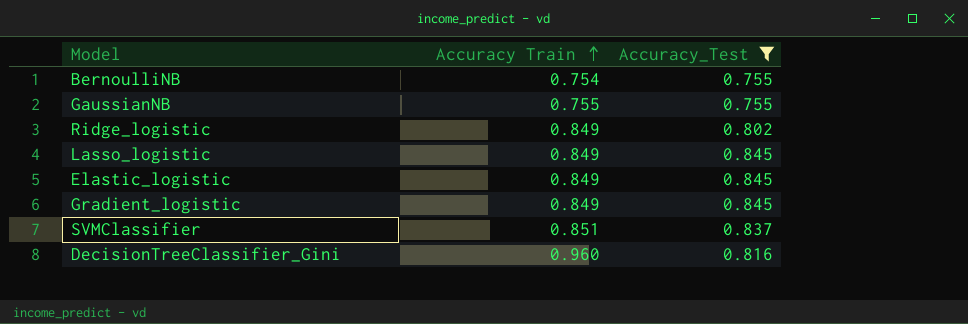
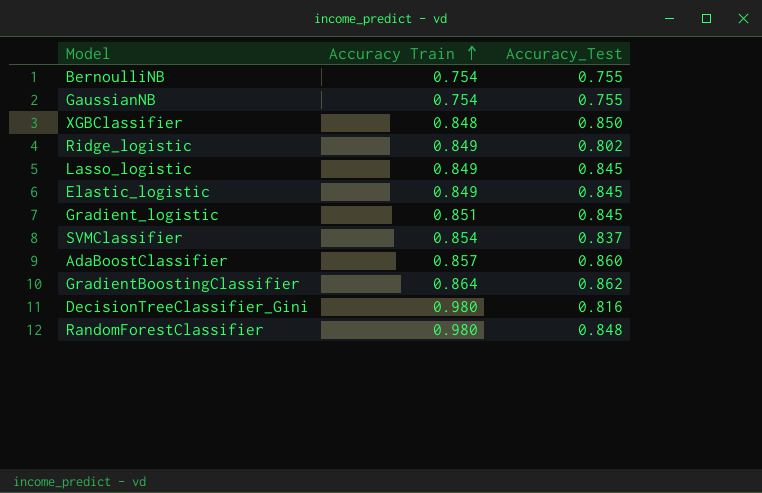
filter: Accuracy_Test <= 0.845 -> none
GaussianNB | Accuracy Train: 0.755 -> 0.754
Gradient_logistic | Accuracy Train: 0.849 -> 0.851
SVMClassifier | Accuracy Train: 0.851 -> 0.854
DecisionTreeClassifier_Gini | Accuracy Train: 0.960 -> 0.980

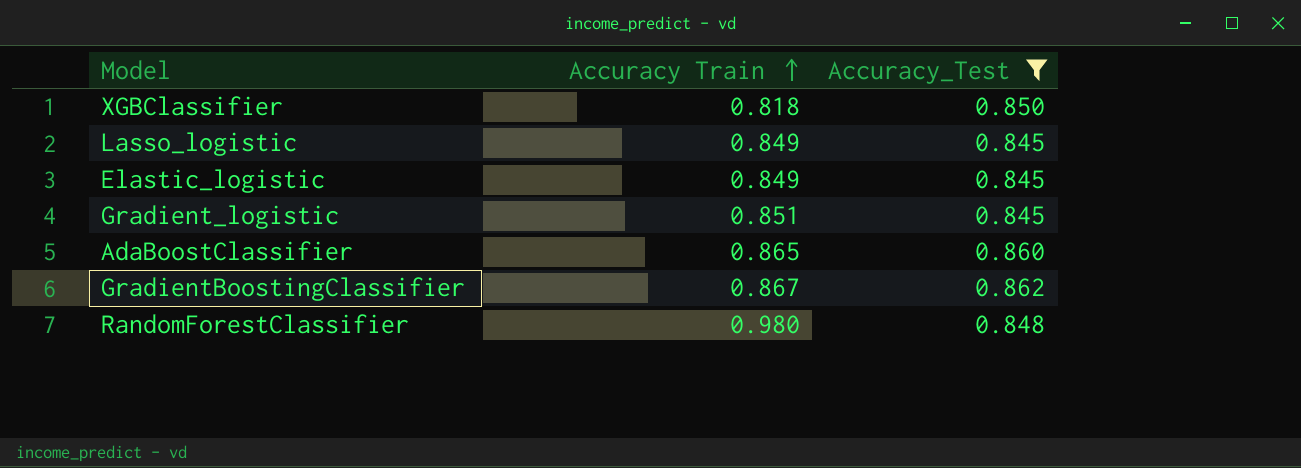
filter: none -> Accuracy_Test >= 0.845
XGBClassifier | Accuracy Train: 0.848 -> 0.818
AdaBoostClassifier | Accuracy Train: 0.857 -> 0.865
GradientBoostingClassifier | Accuracy Train: 0.864 -> 0.867

